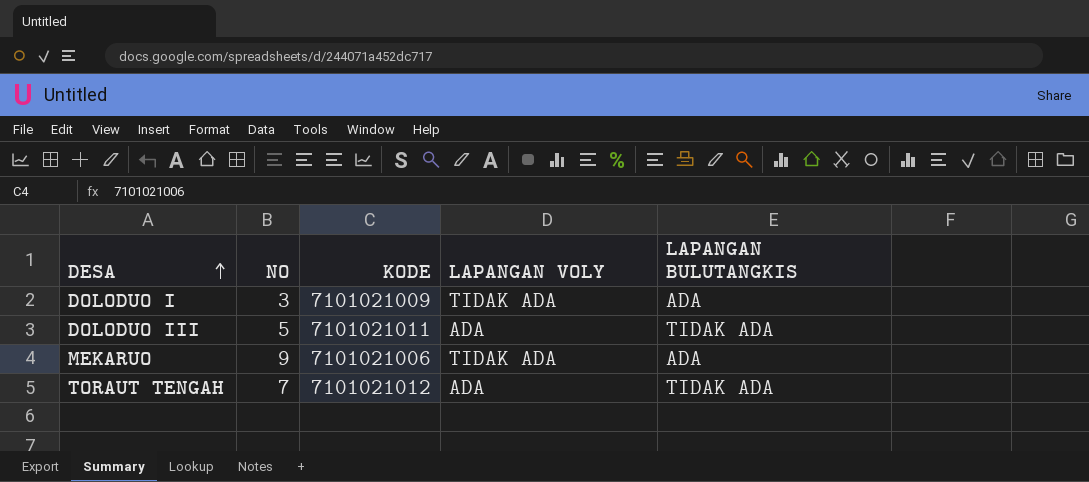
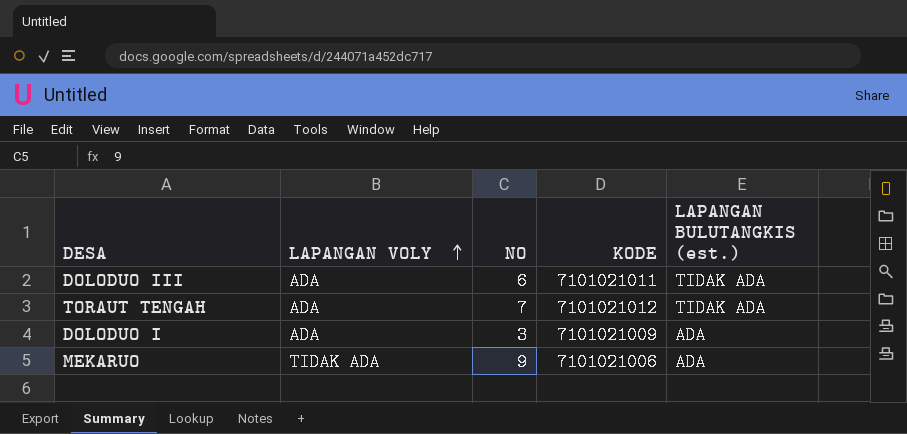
row order: DESA ascending -> LAPANGAN VOLY ascending
column LAPANGAN VOLY | position: 4 -> 2
column name: LAPANGAN BULUTANGKIS -> LAPANGAN BULUTANGKIS (est.)
DOLODUO III | NO: 5 -> 6
DOLODUO I | LAPANGAN VOLY: TIDAK ADA -> ADA

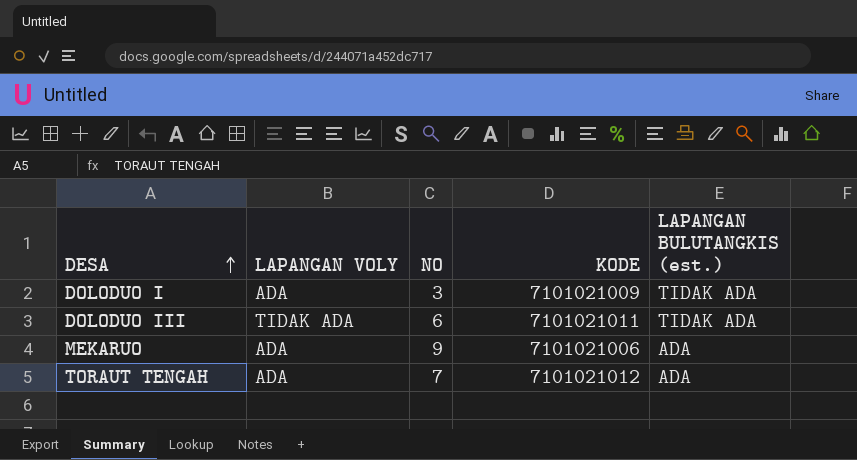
row order: LAPANGAN VOLY ascending -> DESA ascending
DOLODUO I | LAPANGAN BULUTANGKIS (est.): ADA -> TIDAK ADA
DOLODUO III | LAPANGAN VOLY: ADA -> TIDAK ADA
MEKARUO | LAPANGAN VOLY: TIDAK ADA -> ADA
TORAUT TENGAH | LAPANGAN BULUTANGKIS (est.): TIDAK ADA -> ADA

